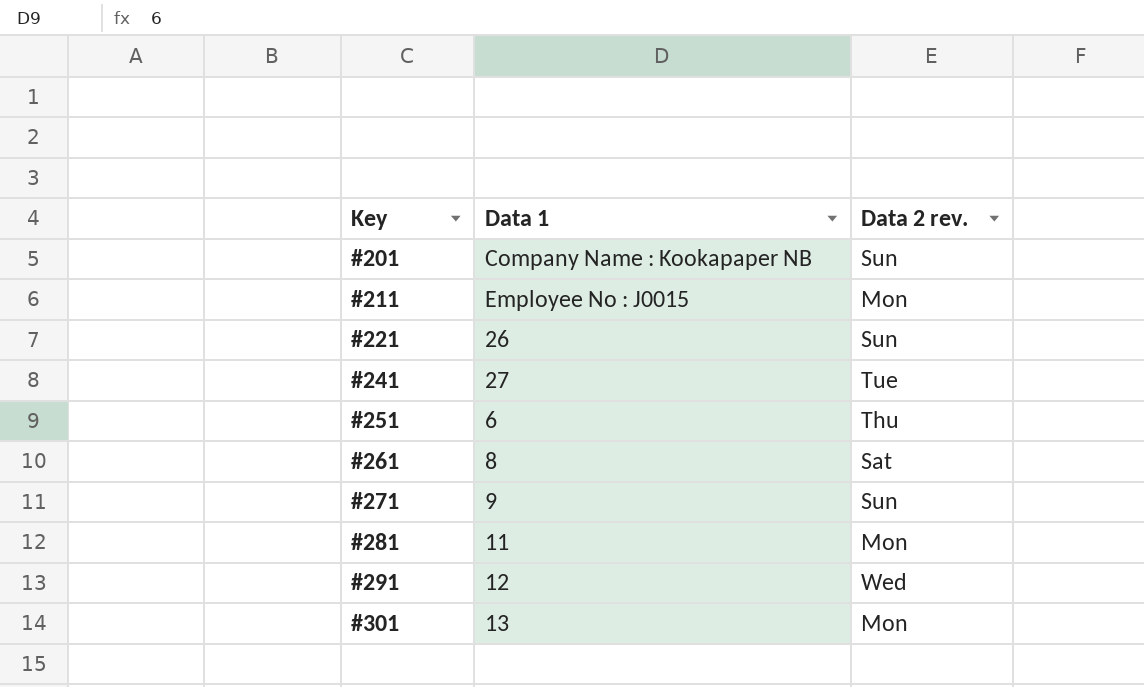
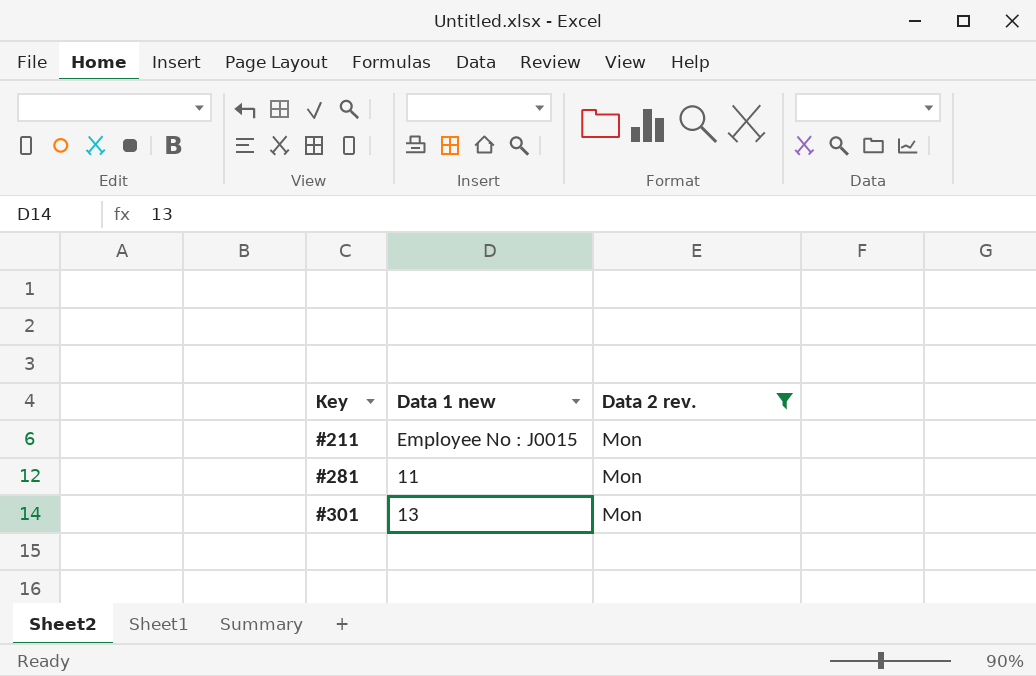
filter: none -> Data 2 rev. = Mon
column name: Data 1 -> Data 1 new

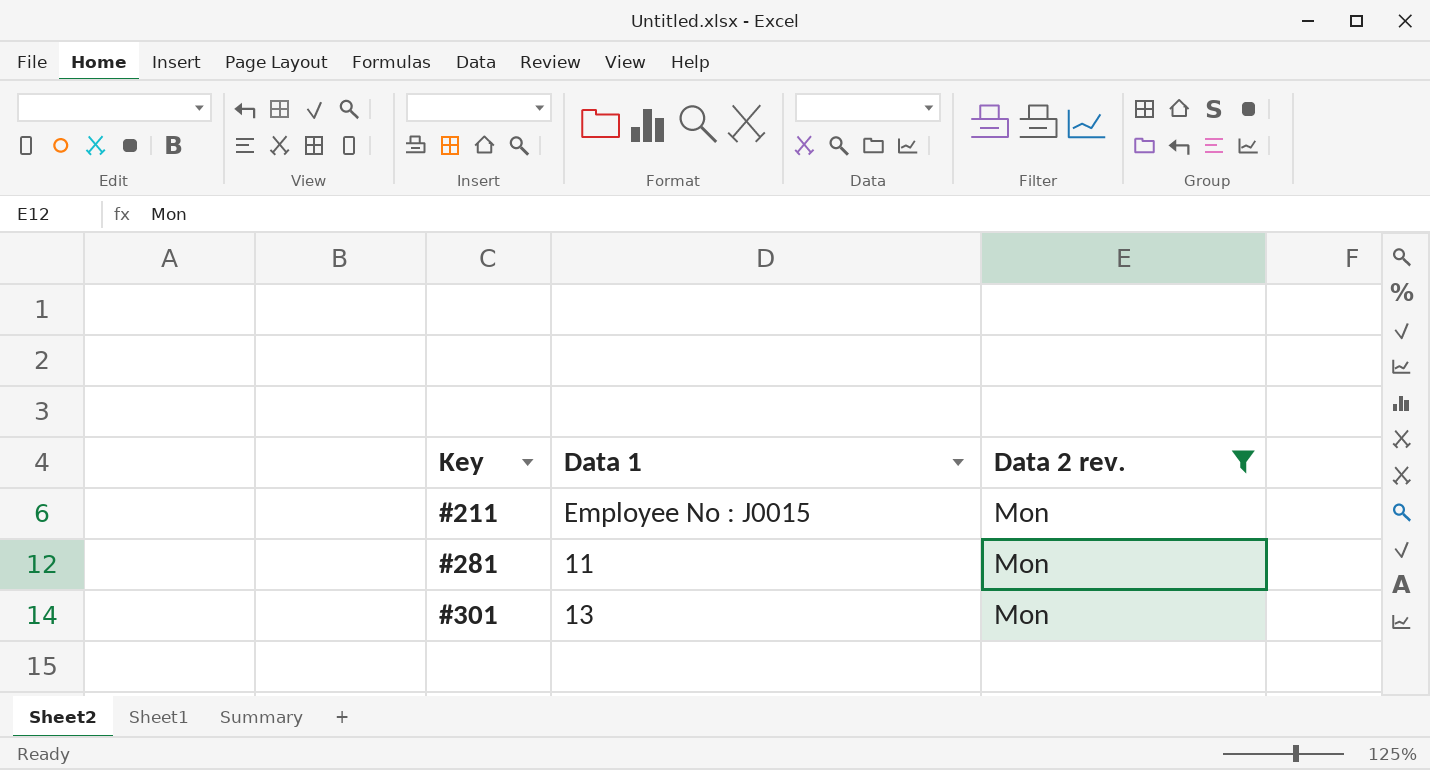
column name: Data 1 new -> Data 1

